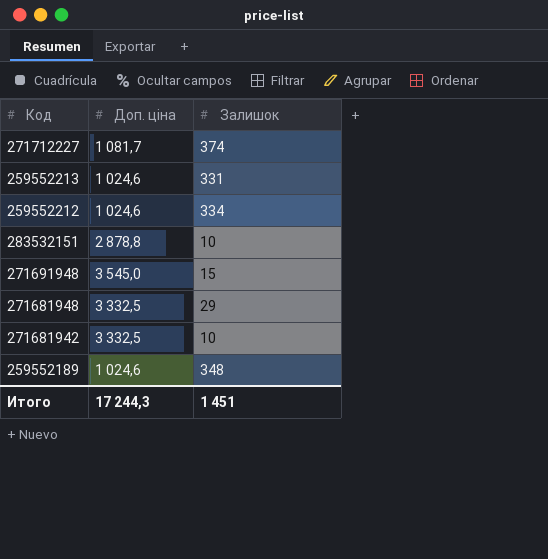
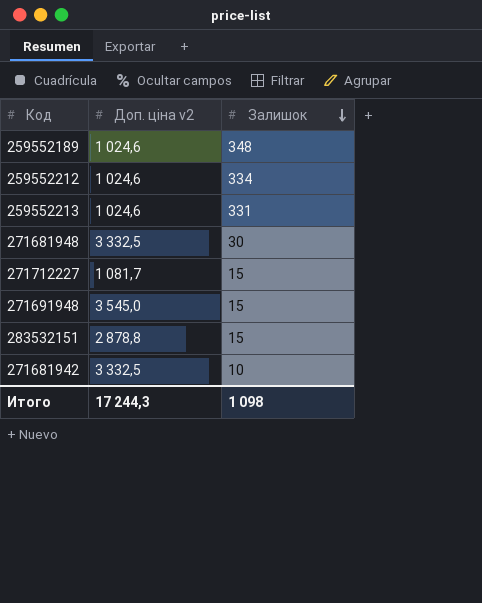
row order: none -> Залишок descending
column name: Доп. ціна -> Доп. ціна v2
271681948 | Залишок: 29 -> 30
271712227 | Залишок: 374 -> 15
283532151 | Залишок: 10 -> 15
Итого | Залишок: 1 451 -> 1 098

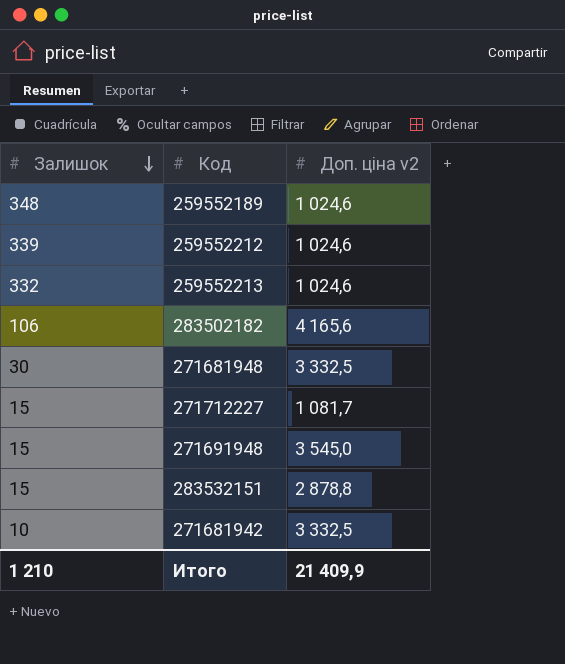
column Залишок | position: 3 -> 1
259552212 | Залишок: 334 -> 339
259552213 | Залишок: 331 -> 332
row 283502182: none -> 106 | 4 165,6
Итого | Залишок: 1 098 -> 1 210
Итого | Доп. ціна v2: 17 244,3 -> 21 409,9

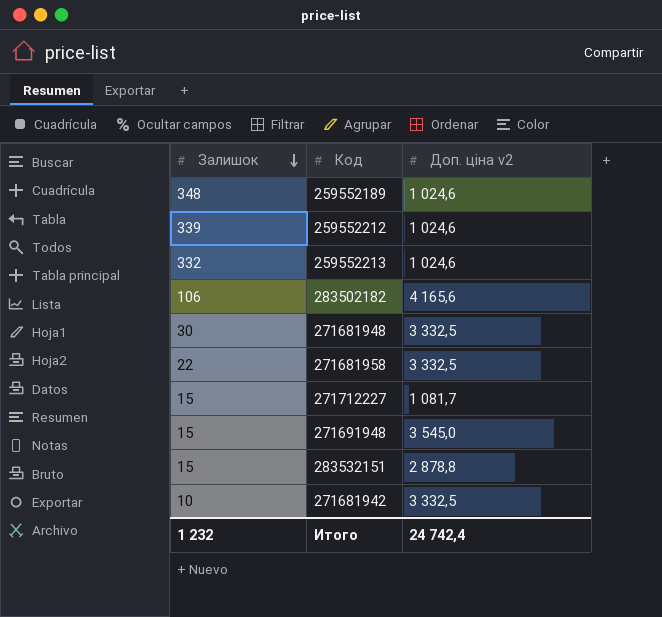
row 271681958: none -> 22 | 3 332,5
Итого | Залишок: 1 210 -> 1 232
Итого | Доп. ціна v2: 21 409,9 -> 24 742,4

